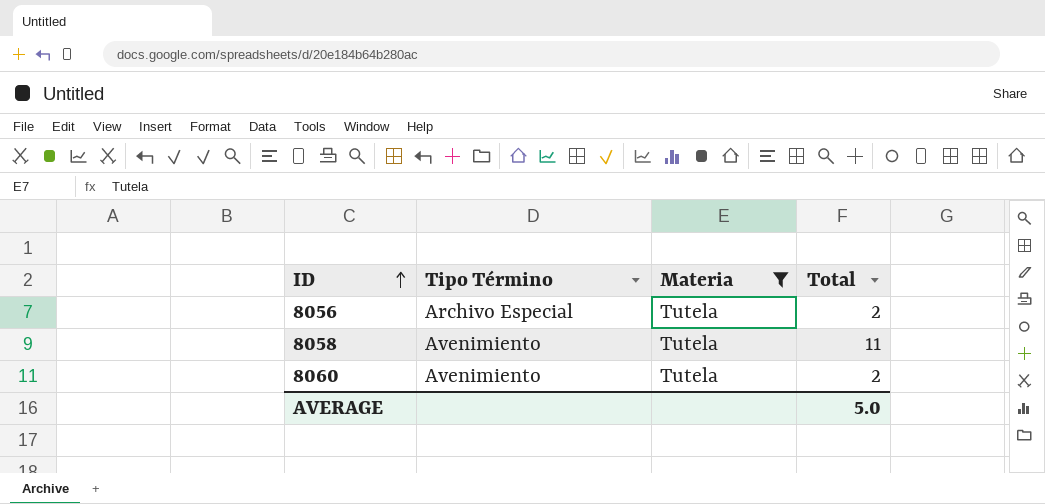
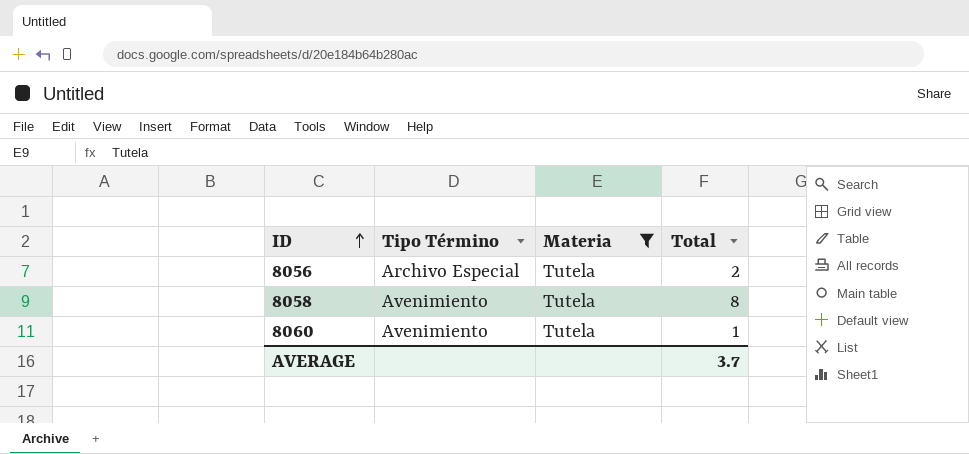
8058 | Total: 11 -> 8
8060 | Total: 2 -> 1
AVERAGE | Total: 5.0 -> 3.7

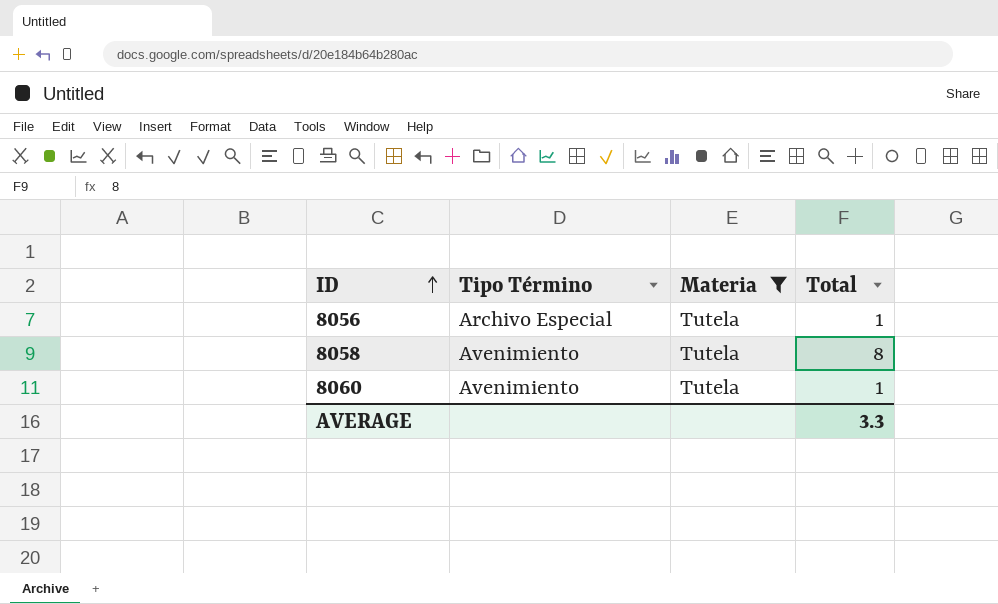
8056 | Total: 2 -> 1
AVERAGE | Total: 3.7 -> 3.3

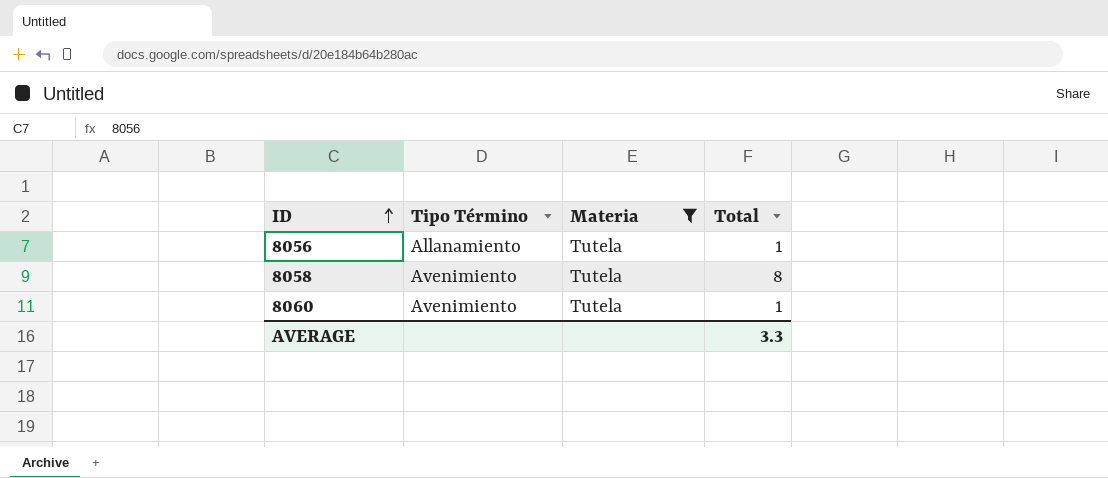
8056 | Tipo Término: Archivo Especial -> Allanamiento

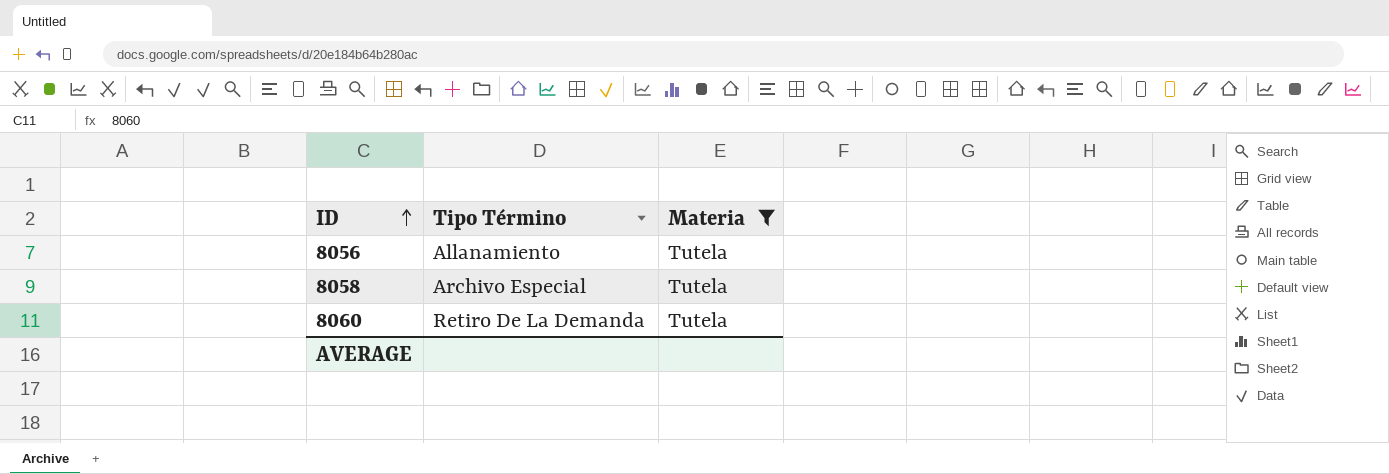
column Total | position: 4 -> none
8058 | Tipo Término: Avenimiento -> Archivo Especial
8060 | Tipo Término: Avenimiento -> Retiro De La Demanda

